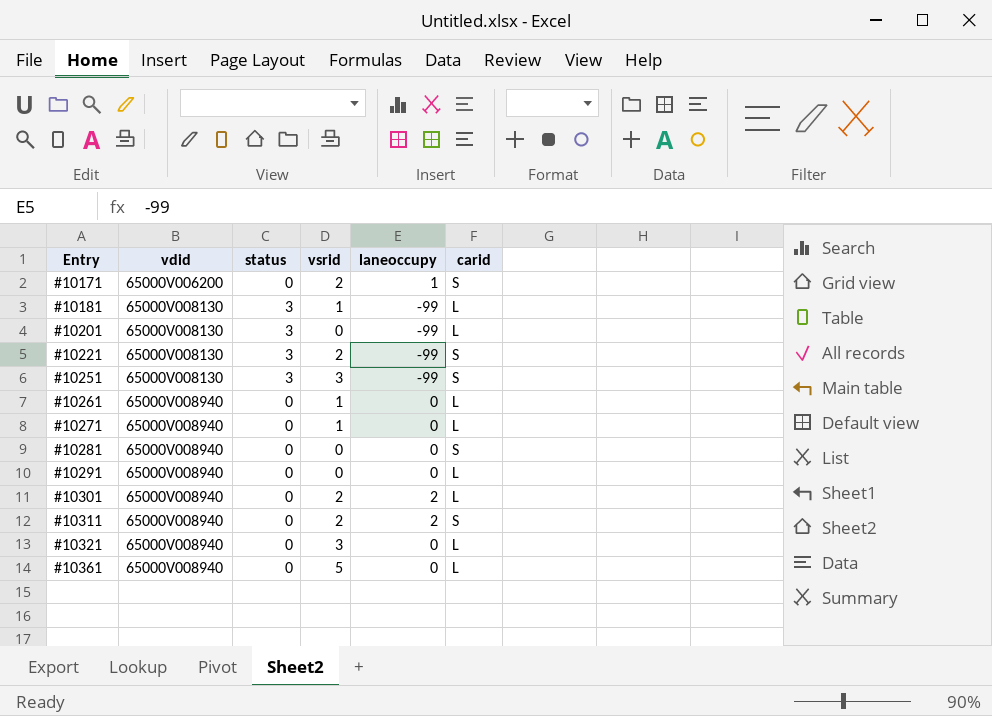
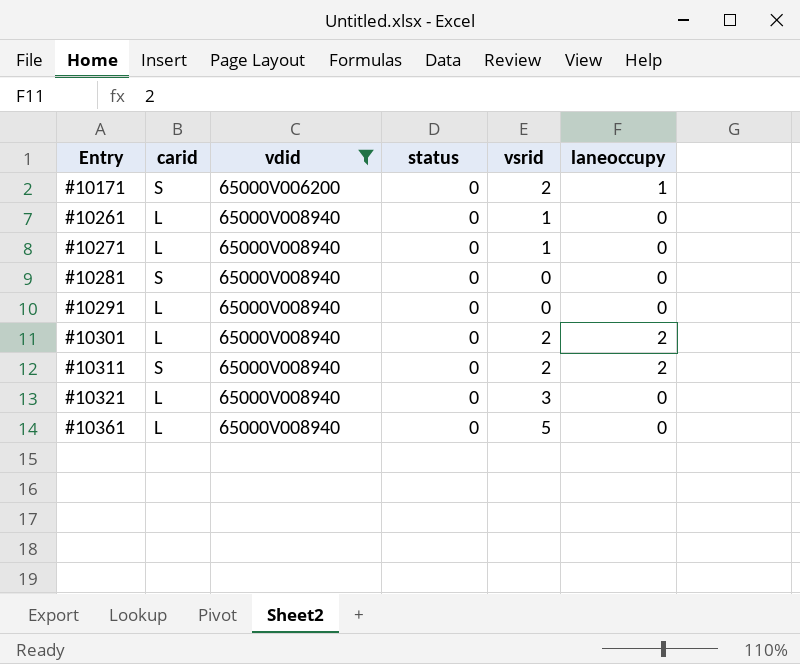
filter: none -> vdid != 65000V008130
column carid | position: 6 -> 2

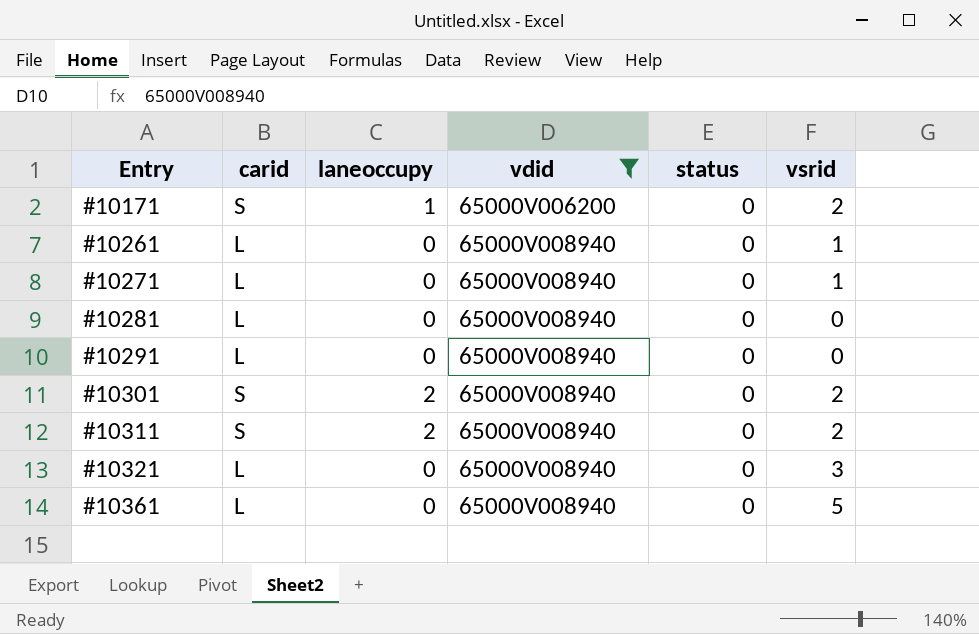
column laneoccupy | position: 6 -> 3
#10281 | carid: S -> L
#10301 | carid: L -> S

